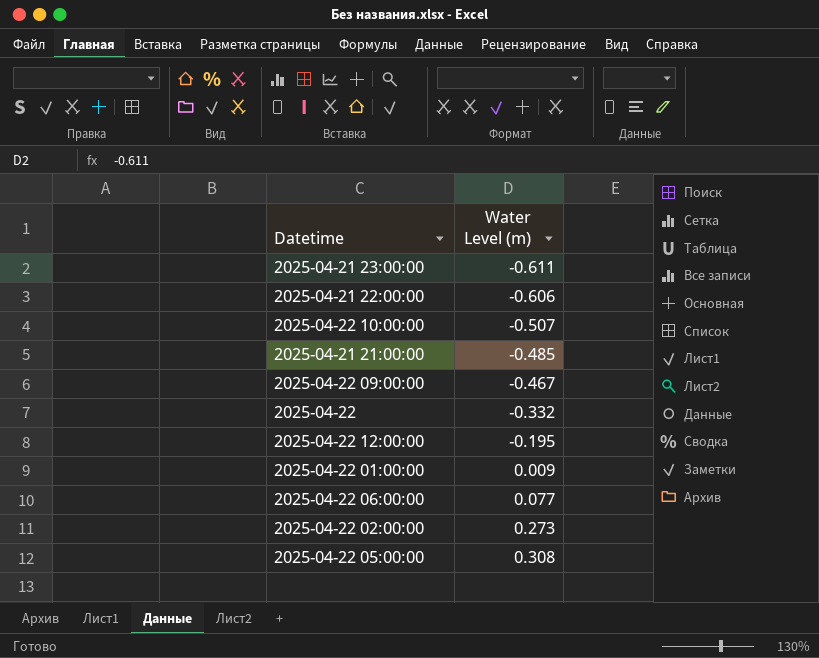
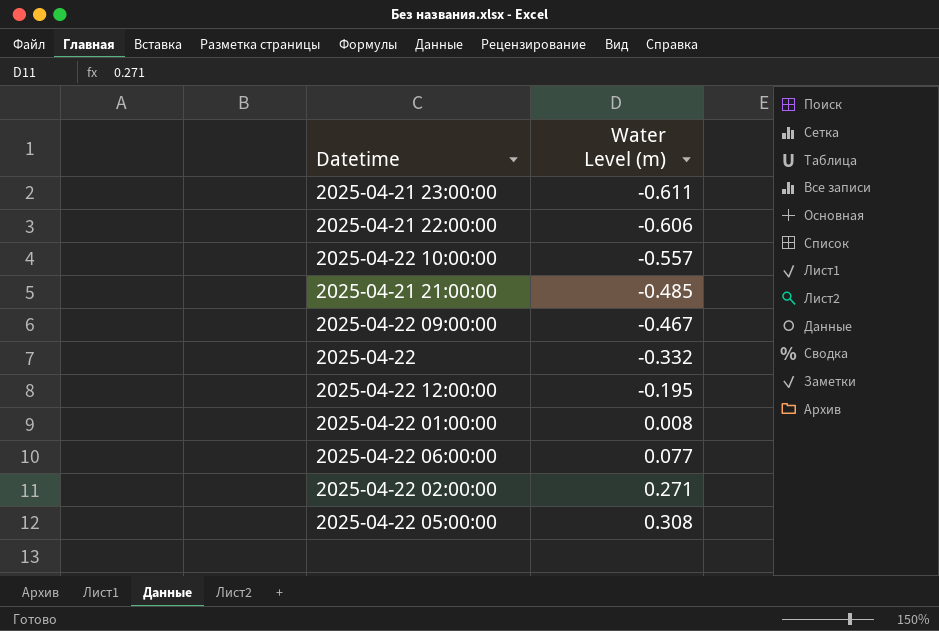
2025-04-22 10:00:00 | Water Level (m): -0.507 -> -0.557
2025-04-22 01:00:00 | Water Level (m): 0.009 -> 0.008
2025-04-22 02:00:00 | Water Level (m): 0.273 -> 0.271

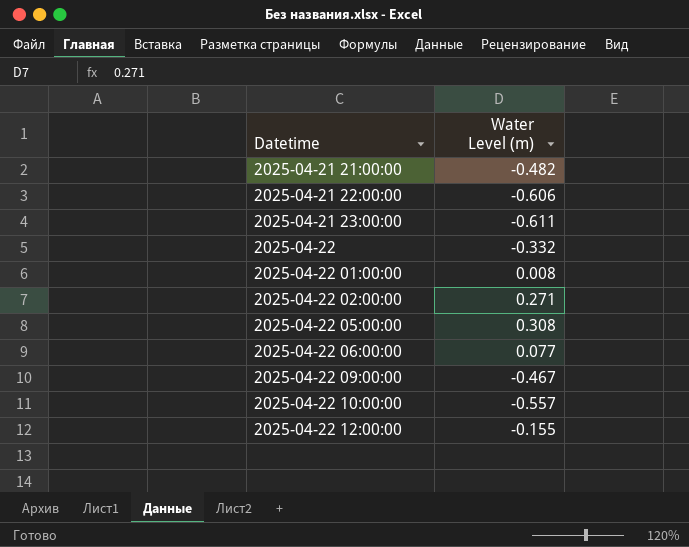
row order: Water Level (m) ascending -> Datetime ascending
2025-04-21 21:00:00 | Water Level (m): -0.485 -> -0.482
2025-04-22 12:00:00 | Water Level (m): -0.195 -> -0.155

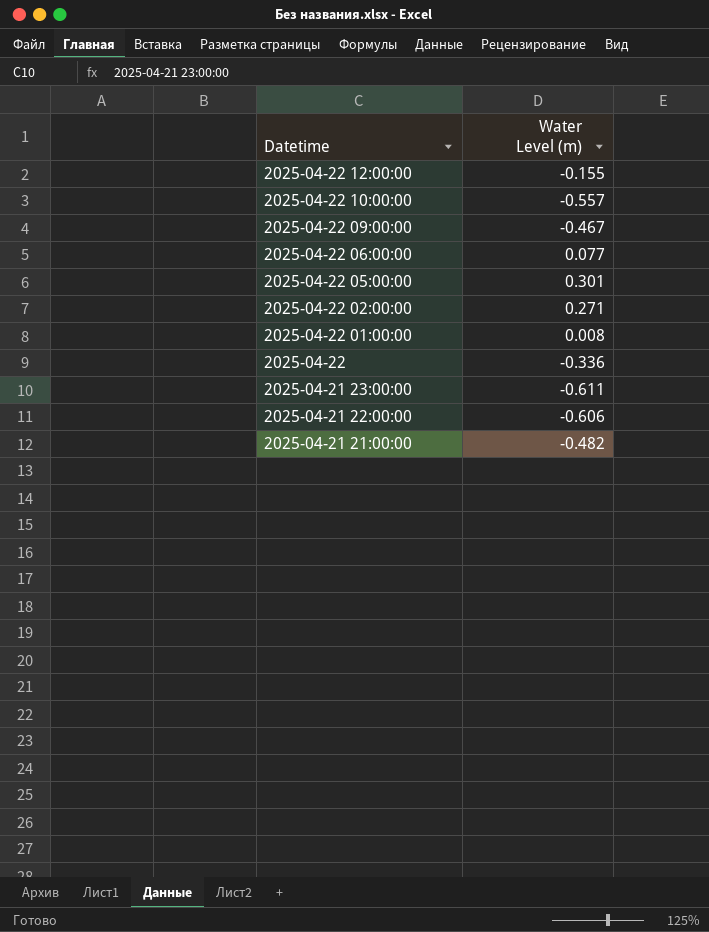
row order: Datetime ascending -> Datetime descending
2025-04-22 05:00:00 | Water Level (m): 0.308 -> 0.301
2025-04-22 | Water Level (m): -0.332 -> -0.336

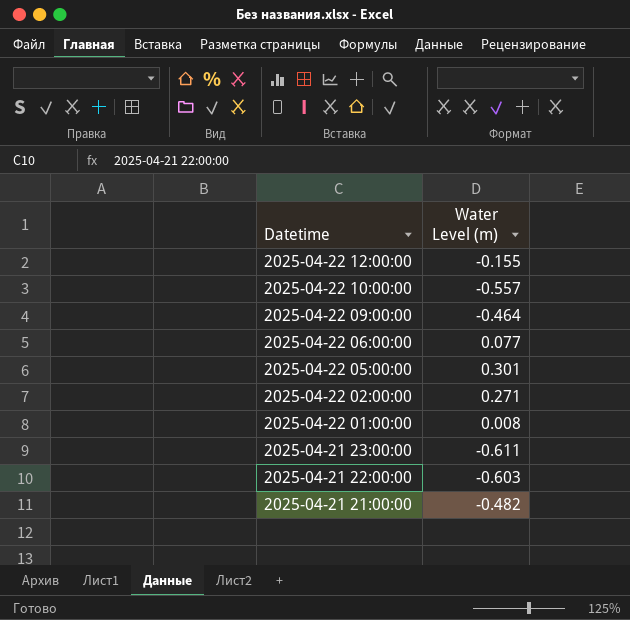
row 2025-04-22: -0.336 -> none
2025-04-22 09:00:00 | Water Level (m): -0.467 -> -0.464
2025-04-21 22:00:00 | Water Level (m): -0.606 -> -0.603

